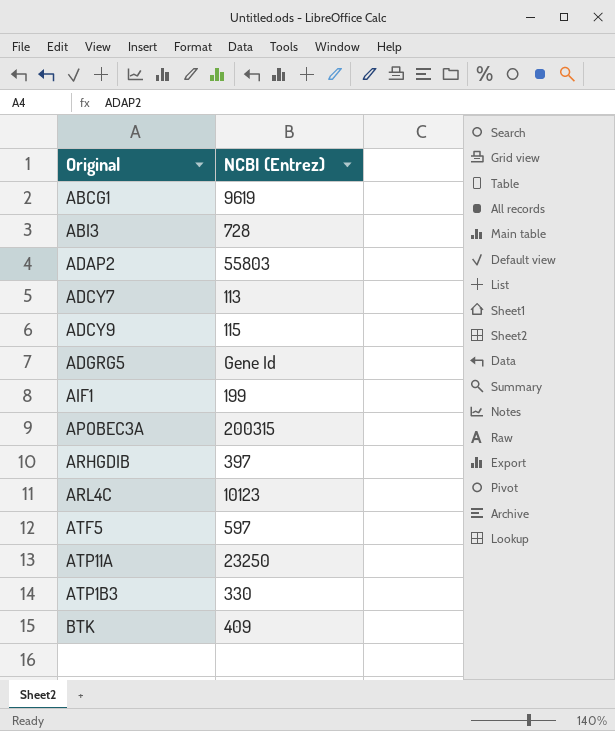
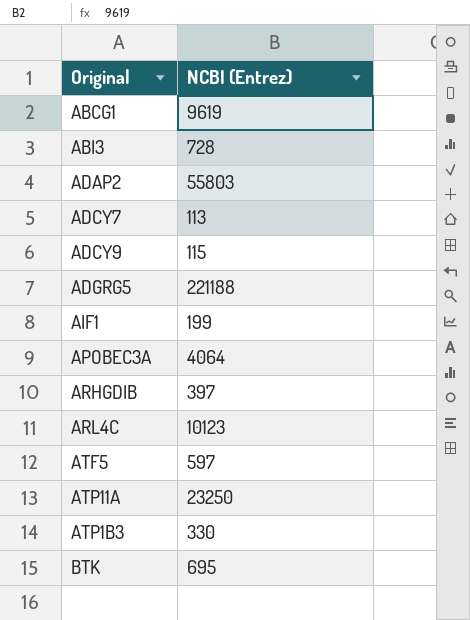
ADGRG5 | NCBI (Entrez): Gene Id -> 221188
APOBEC3A | NCBI (Entrez): 200315 -> 4064
BTK | NCBI (Entrez): 409 -> 695

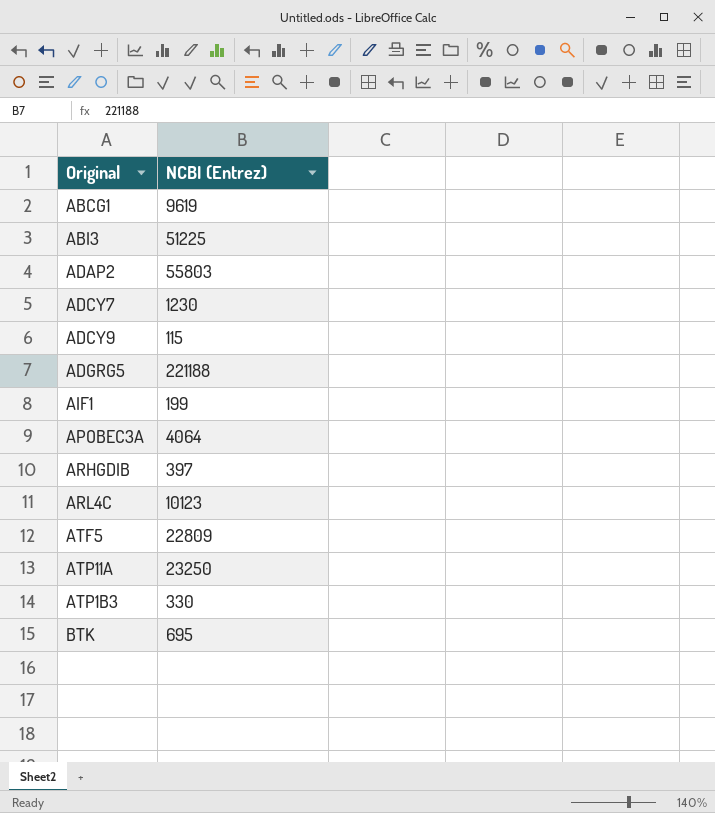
ABI3 | NCBI (Entrez): 728 -> 51225
ADCY7 | NCBI (Entrez): 113 -> 1230
ATF5 | NCBI (Entrez): 597 -> 22809

